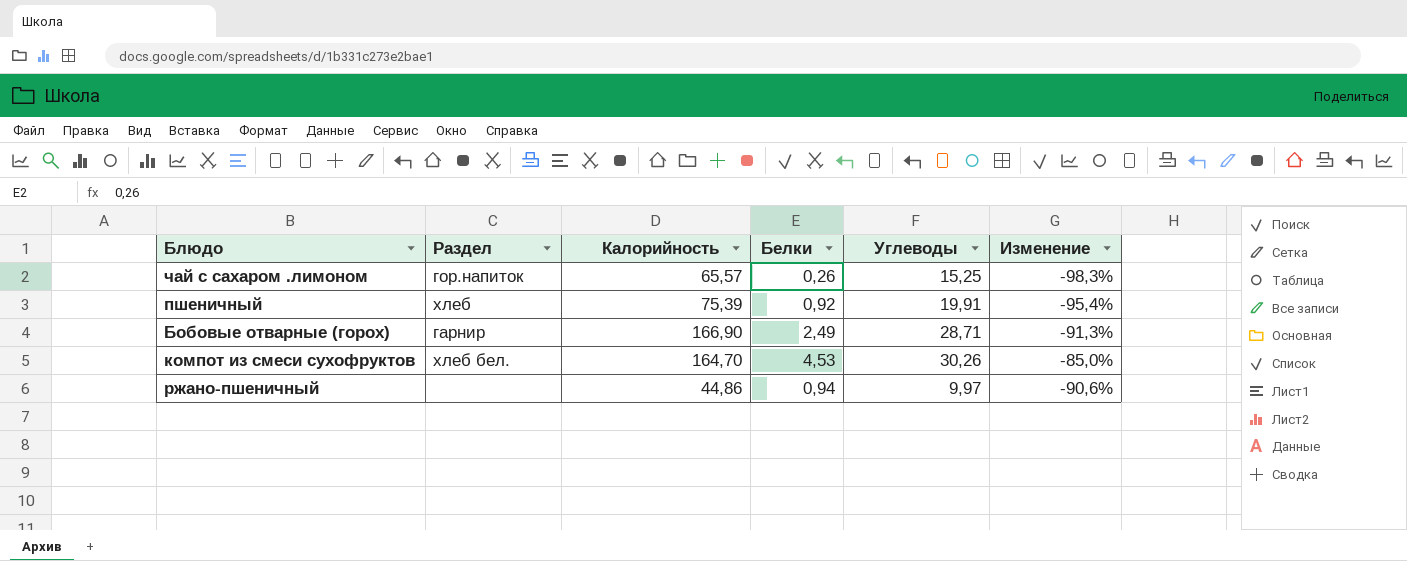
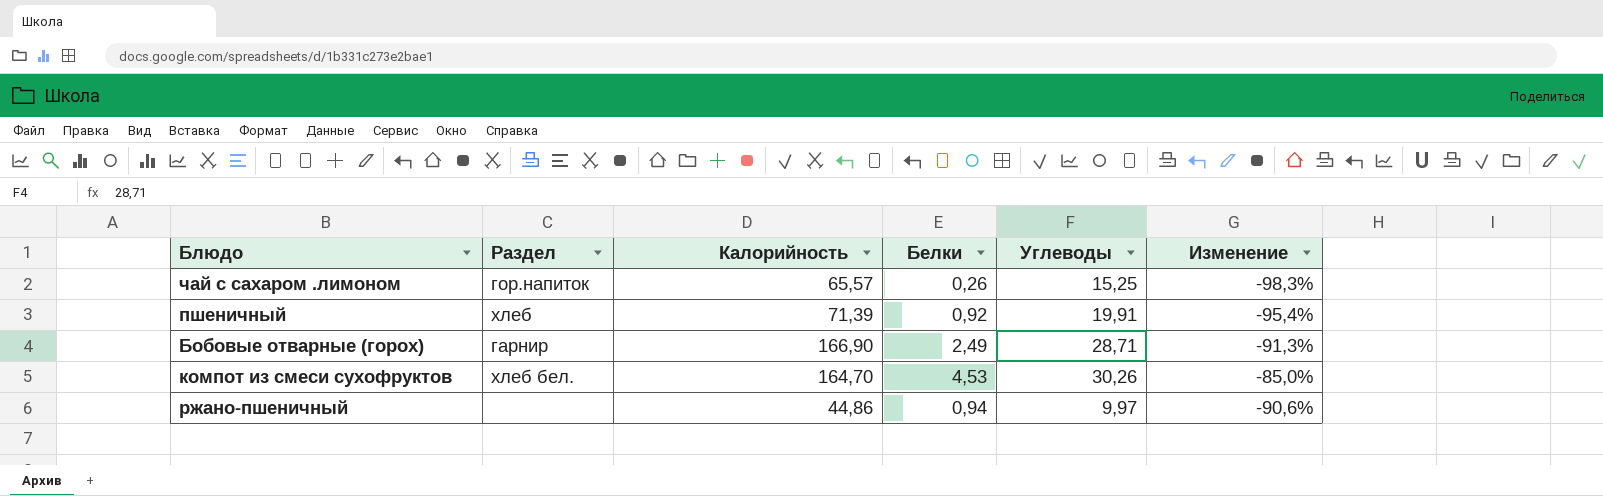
пшеничный | Калорийность: 75,39 -> 71,39

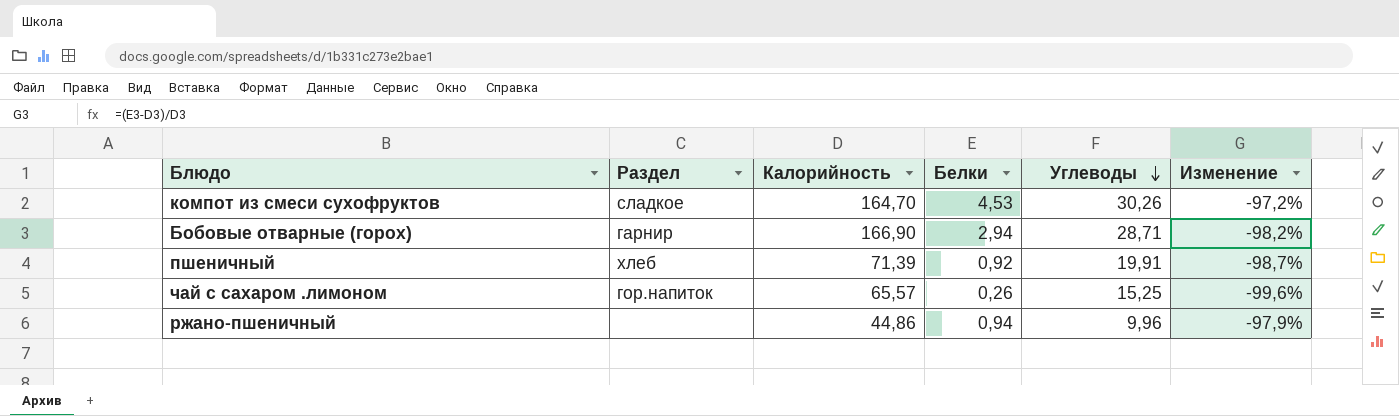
row order: none -> Углеводы descending
column Изменение | formula: ([Белки] - [Углеводы]) / [Углеводы] -> ([Белки] - [Калорийность]) / [Калорийность]
компот из смеси сухофруктов | Раздел: хлеб бел. -> сладкое
Бобовые отварные (горох) | Белки: 2,49 -> 2,94
ржано-пшеничный | Углеводы: 9,97 -> 9,96

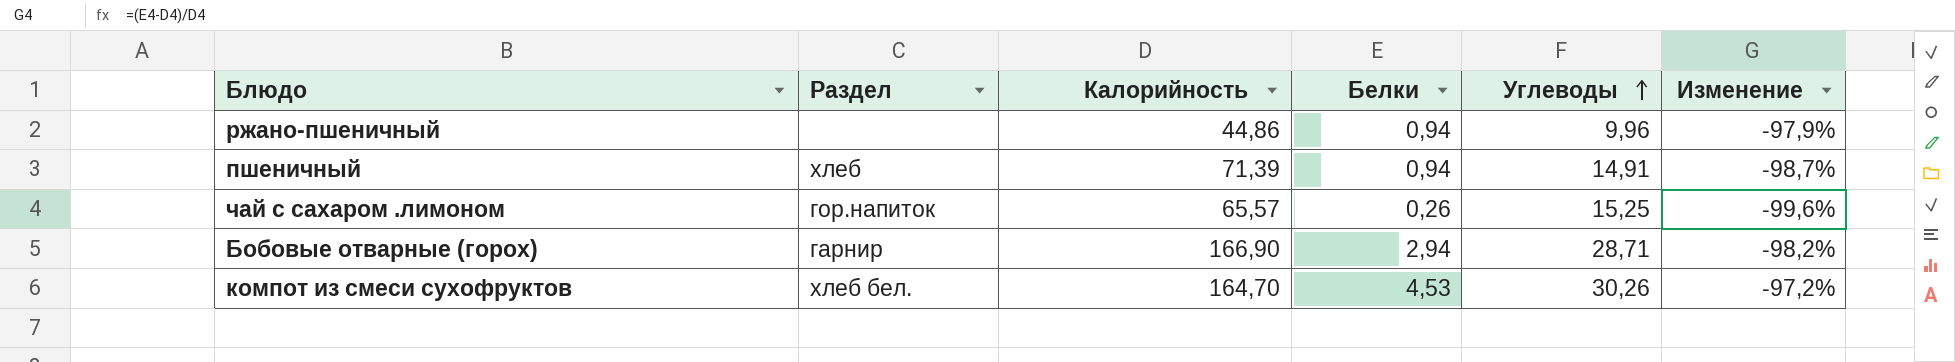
row order: Углеводы descending -> Углеводы ascending
пшеничный | Белки: 0,92 -> 0,94
пшеничный | Углеводы: 19,91 -> 14,91
компот из смеси сухофруктов | Раздел: сладкое -> хлеб бел.

